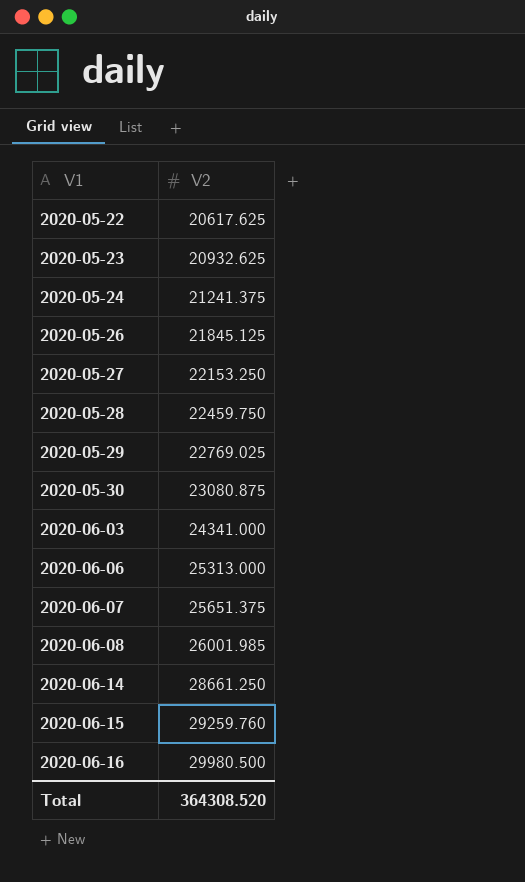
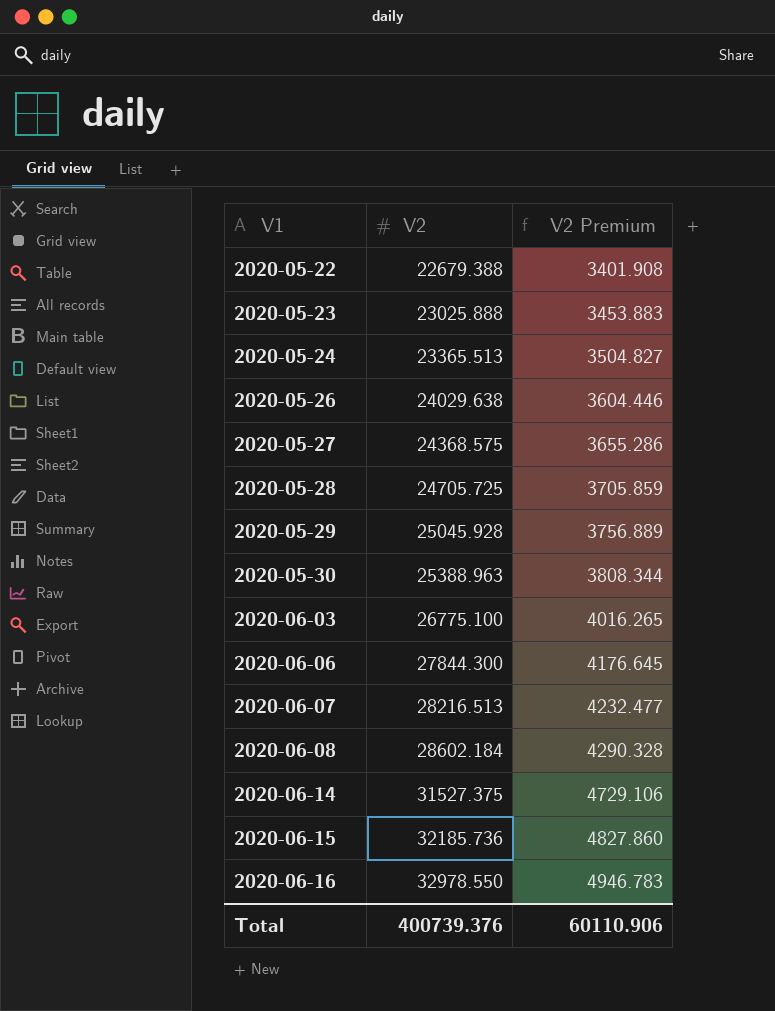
column V2 Premium | formula: none -> [V2] * 0.15
2020-05-22 | V2: 20617.625 -> 22679.388
2020-05-23 | V2: 20932.625 -> 23025.888
2020-05-24 | V2: 21241.375 -> 23365.513
2020-05-26 | V2: 21845.125 -> 24029.638
2020-05-27 | V2: 22153.250 -> 24368.575
2020-05-28 | V2: 22459.750 -> 24705.725
2020-05-29 | V2: 22769.025 -> 25045.928
2020-05-30 | V2: 23080.875 -> 25388.963
2020-06-03 | V2: 24341.000 -> 26775.100
2020-06-06 | V2: 25313.000 -> 27844.300
2020-06-07 | V2: 25651.375 -> 28216.513
2020-06-08 | V2: 26001.985 -> 28602.184
2020-06-14 | V2: 28661.250 -> 31527.375
2020-06-15 | V2: 29259.760 -> 32185.736
2020-06-16 | V2: 29980.500 -> 32978.550
Total | V2: 364308.520 -> 400739.376

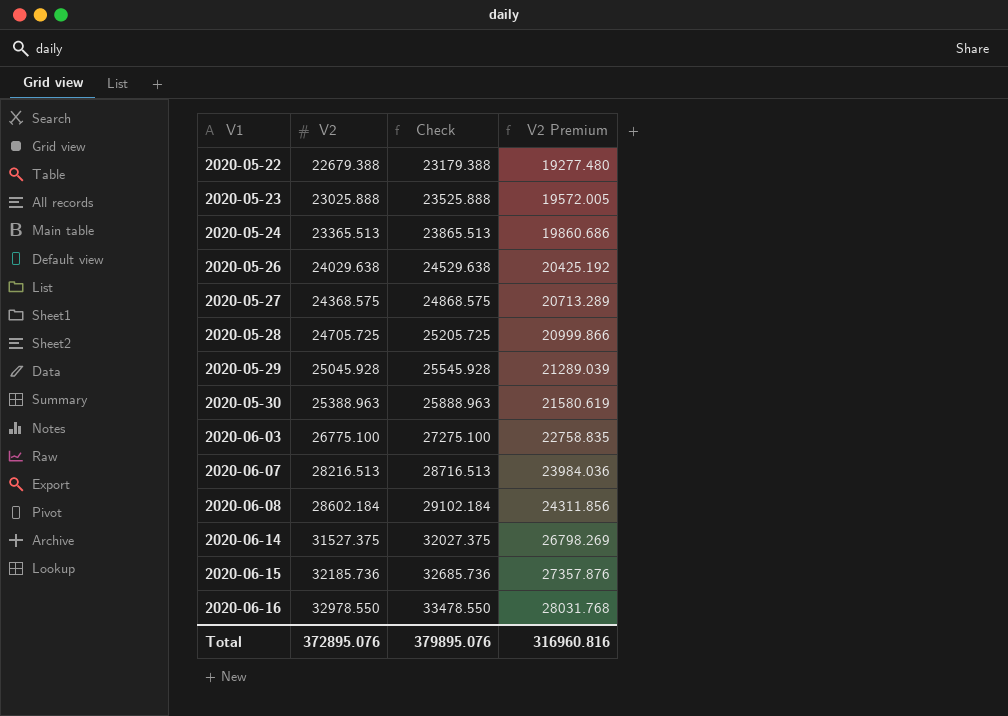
column Check | formula: none -> [V2] + 500
column V2 Premium | formula: [V2] * 0.15 -> [V2] * 0.85
row 2020-06-06: 27844.300 | 4176.645 -> none
Total | V2: 400739.376 -> 372895.076
Total | V2 Premium: 60110.906 -> 316960.816

